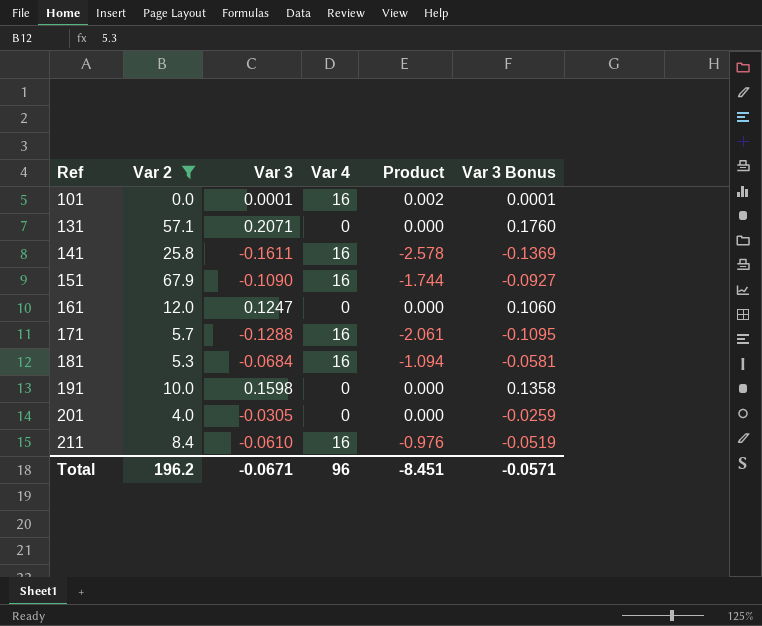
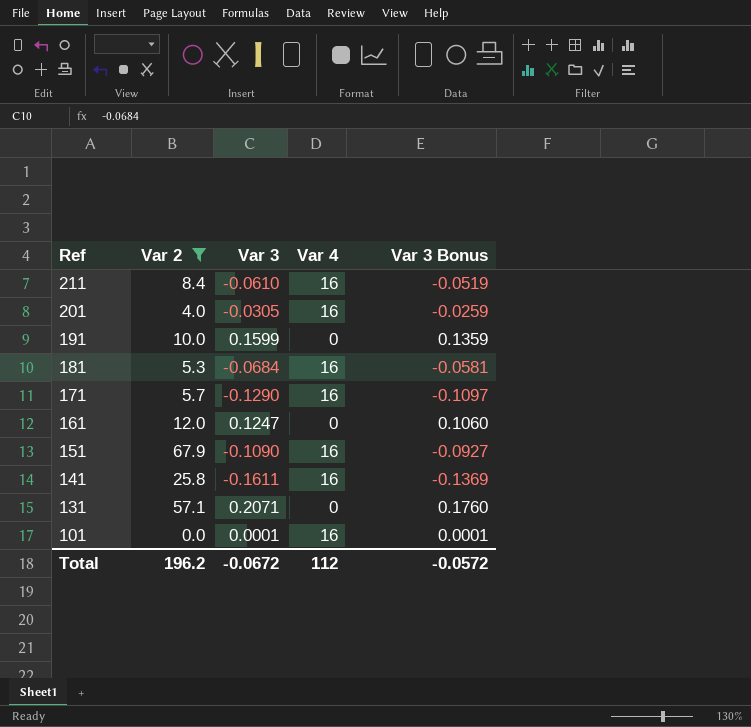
row order: Ref ascending -> Ref descending
column Product | formula: [Var 3] * [Var 4] -> none
201 | Var 4: 0 -> 16
191 | Var 3: 0.1598 -> 0.1599
191 | Var 3 Bonus: 0.1358 -> 0.1359
171 | Var 3: -0.1288 -> -0.1290
171 | Var 3 Bonus: -0.1095 -> -0.1097
Total | Var 3: -0.0671 -> -0.0672
Total | Var 4: 96 -> 112
Total | Var 3 Bonus: -0.0571 -> -0.0572

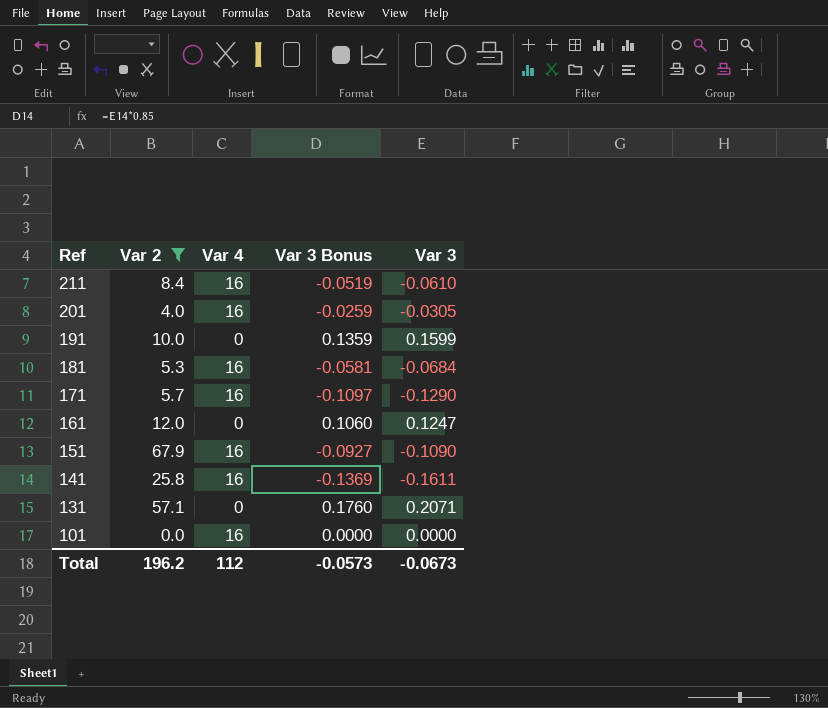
column Var 3 | position: 3 -> 5
101 | Var 3 Bonus: 0.0001 -> 0.0000
101 | Var 3: 0.0001 -> 0.0000
Total | Var 3 Bonus: -0.0572 -> -0.0573
Total | Var 3: -0.0672 -> -0.0673

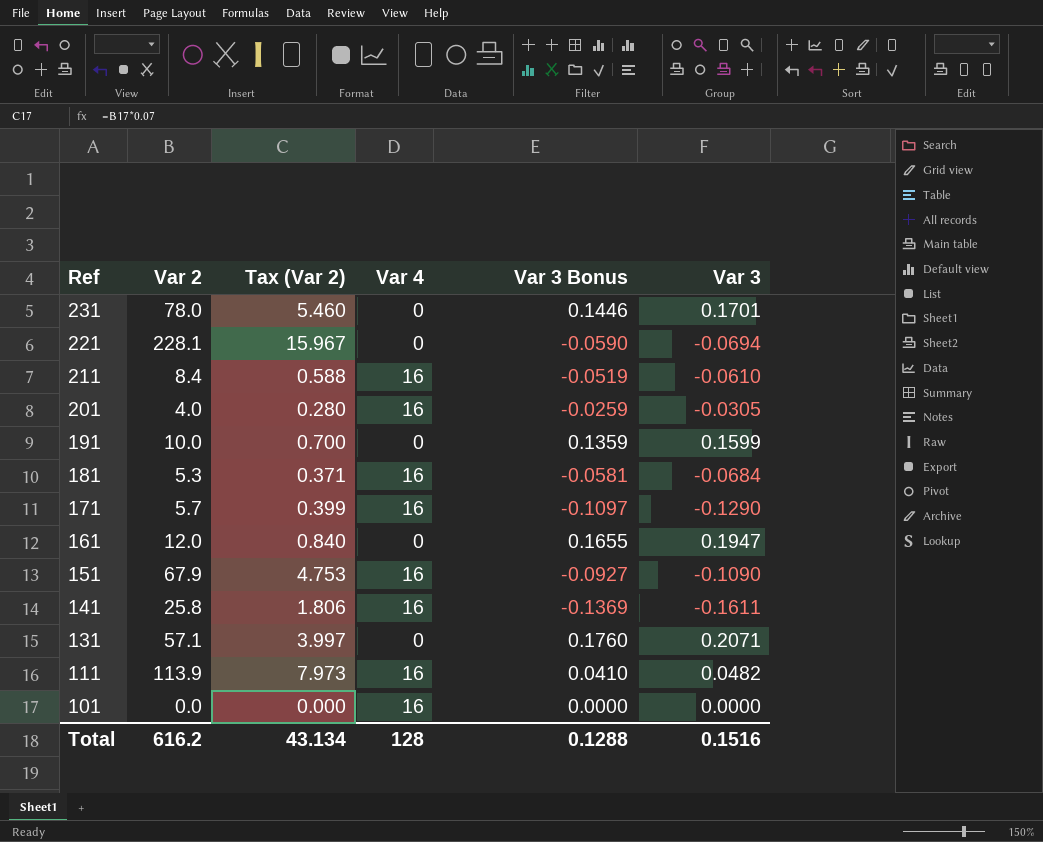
filter: Var 2 <= 67.9 -> none
column Tax (Var 2) | formula: none -> [Var 2] * 0.07
161 | Var 3 Bonus: 0.1060 -> 0.1655
161 | Var 3: 0.1247 -> 0.1947
Total | Var 2: 196.2 -> 616.2
Total | Var 4: 112 -> 128
Total | Var 3 Bonus: -0.0573 -> 0.1288
Total | Var 3: -0.0673 -> 0.1516

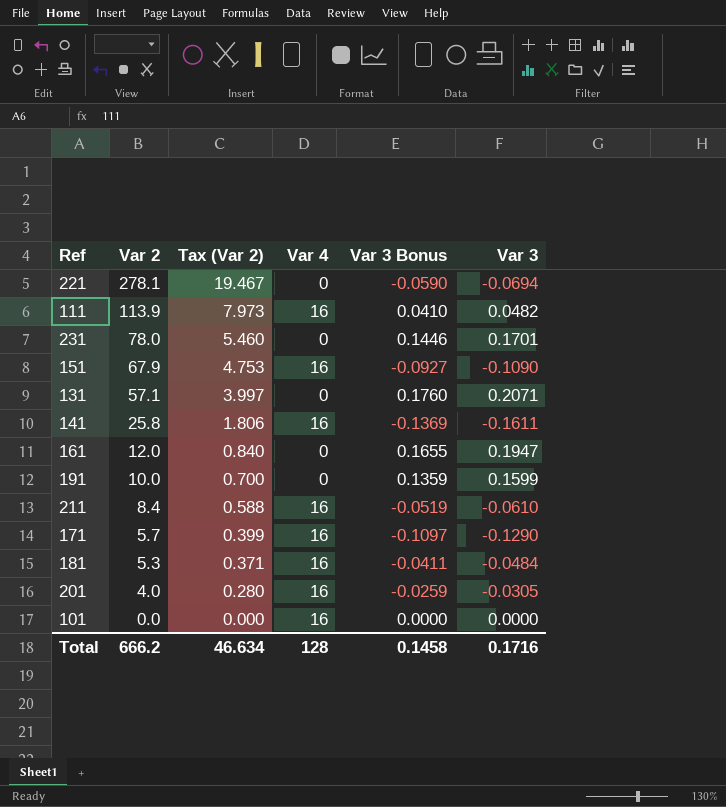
row order: Ref descending -> Var 2 descending
221 | Var 2: 228.1 -> 278.1
221 | Tax (Var 2): 15.967 -> 19.467
181 | Var 3 Bonus: -0.0581 -> -0.0411
181 | Var 3: -0.0684 -> -0.0484
Total | Var 2: 616.2 -> 666.2
Total | Tax (Var 2): 43.134 -> 46.634
Total | Var 3 Bonus: 0.1288 -> 0.1458
Total | Var 3: 0.1516 -> 0.1716

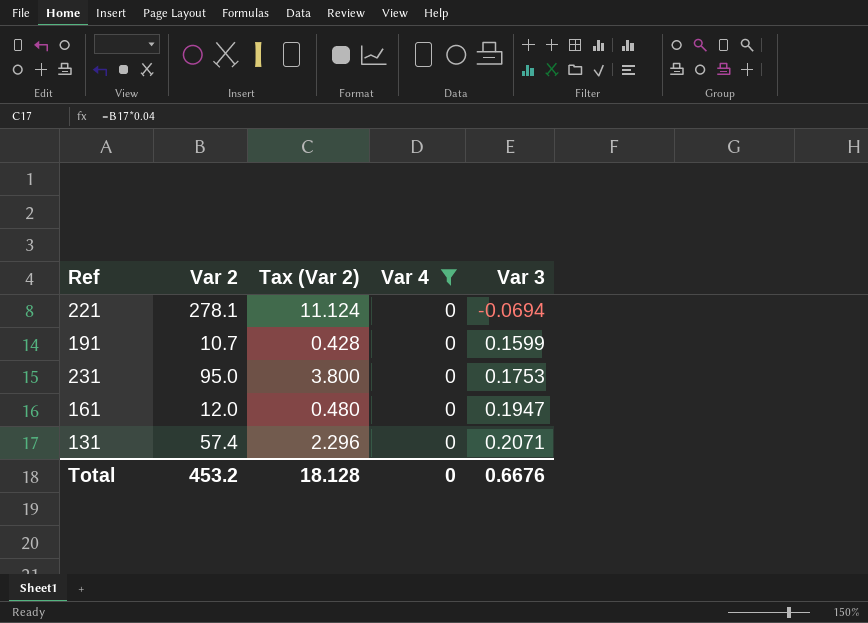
filter: none -> Var 4 = 0
row order: Var 2 descending -> Var 3 ascending
column Var 3 Bonus | formula: [Var 3] * 0.85 -> none
column Tax (Var 2) | formula: [Var 2] * 0.07 -> [Var 2] * 0.04
191 | Var 2: 10.0 -> 10.7
231 | Var 2: 78.0 -> 95.0
231 | Var 3: 0.1701 -> 0.1753
131 | Var 2: 57.1 -> 57.4
Total | Var 2: 666.2 -> 453.2
Total | Tax (Var 2): 46.634 -> 18.128
Total | Var 4: 128 -> 0
Total | Var 3: 0.1716 -> 0.6676

